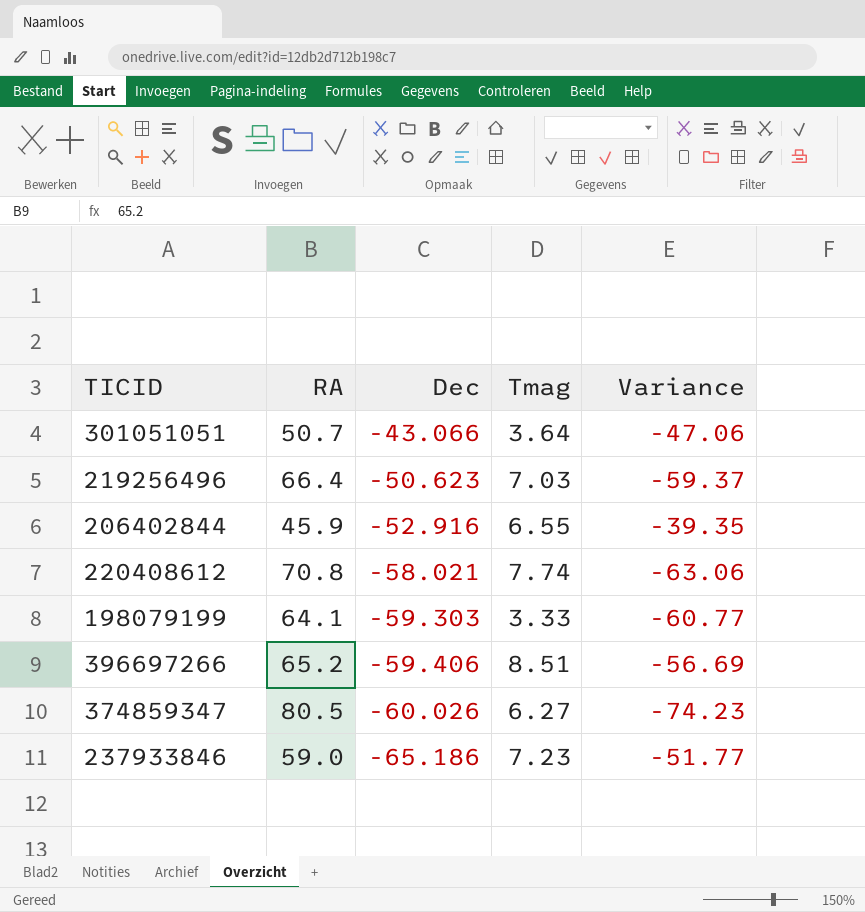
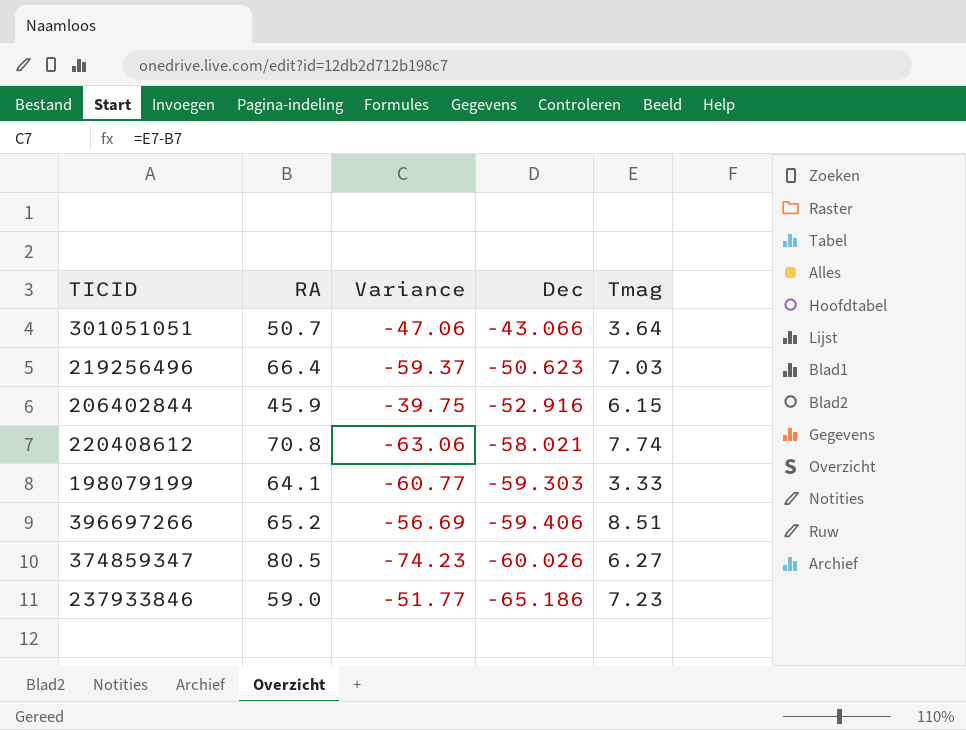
column Variance | position: 5 -> 3
206402844 | Variance: -39.35 -> -39.75
206402844 | Tmag: 6.55 -> 6.15

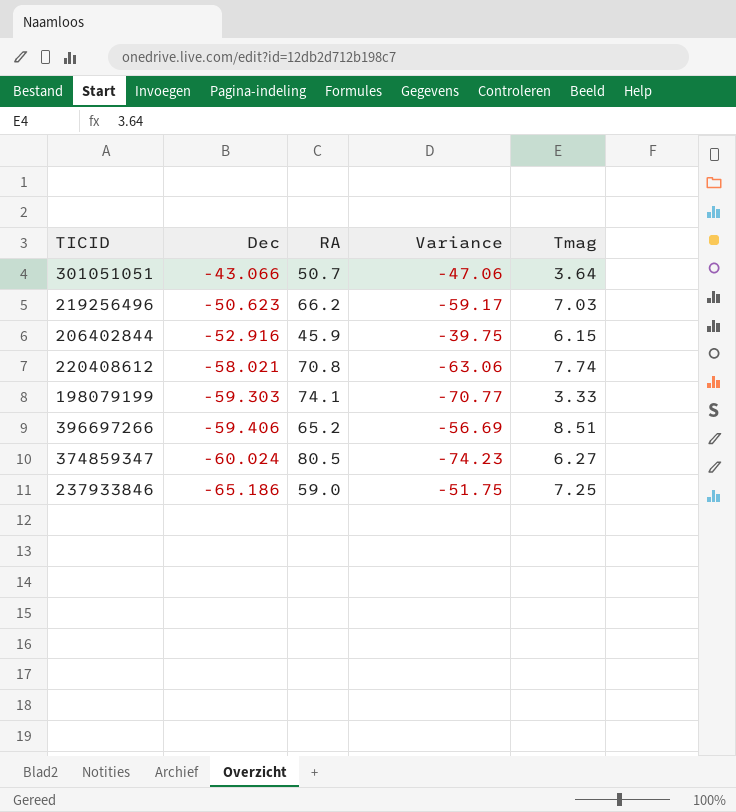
column Dec | position: 4 -> 2
219256496 | RA: 66.4 -> 66.2
219256496 | Variance: -59.37 -> -59.17
198079199 | RA: 64.1 -> 74.1
198079199 | Variance: -60.77 -> -70.77
374859347 | Dec: -60.026 -> -60.024
237933846 | Variance: -51.77 -> -51.75
237933846 | Tmag: 7.23 -> 7.25

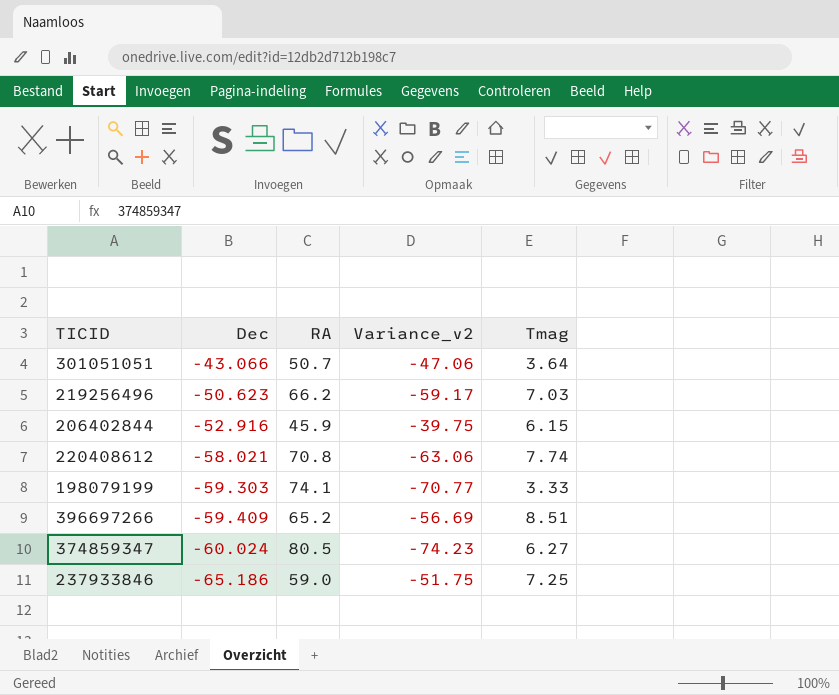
column name: Variance -> Variance_v2
396697266 | Dec: -59.406 -> -59.409

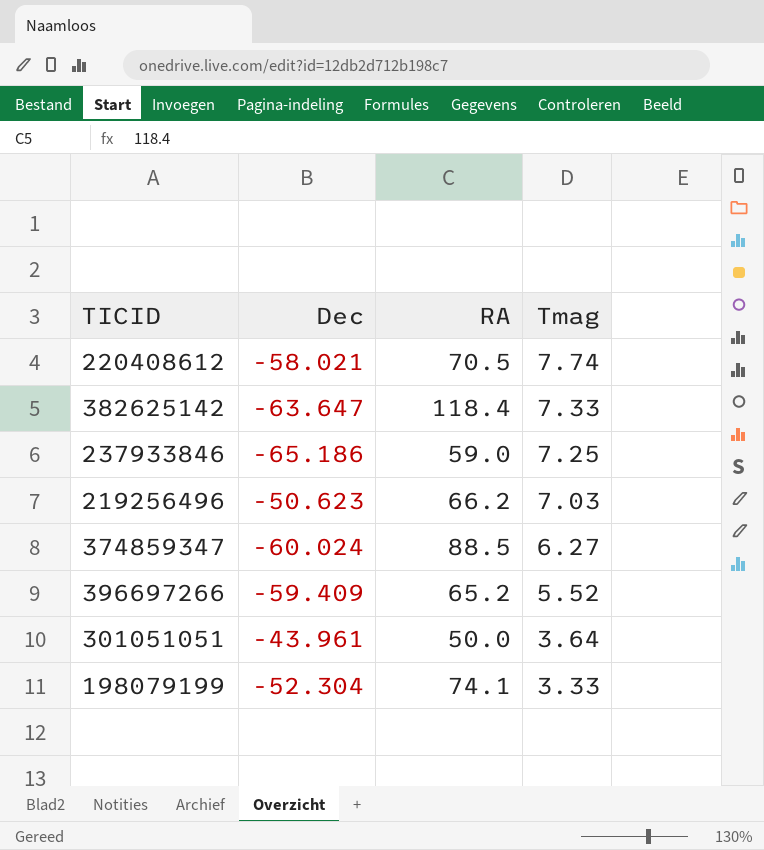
row order: Dec descending -> Tmag descending
column Variance_v2 | formula: [Tmag] - [RA] -> none
row 206402844: -52.916 | 45.9 | -39.75 | 6.15 -> none
220408612 | RA: 70.8 -> 70.5
row 382625142: none -> -63.647 | 118.4 | 7.33
374859347 | RA: 80.5 -> 88.5
396697266 | Tmag: 8.51 -> 5.52
301051051 | Dec: -43.066 -> -43.961
301051051 | RA: 50.7 -> 50.0
198079199 | Dec: -59.303 -> -52.304

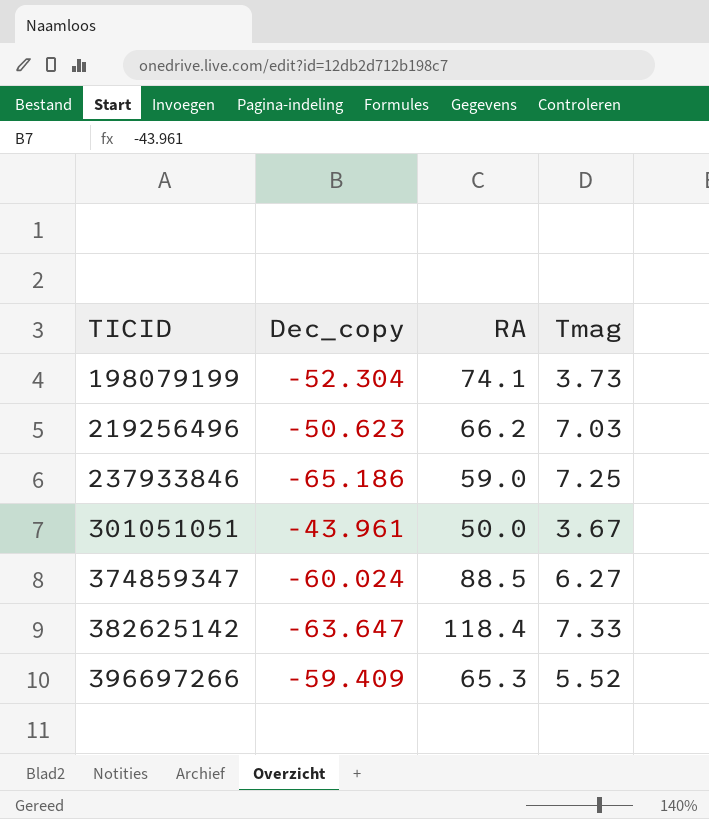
row order: Tmag descending -> TICID ascending
column name: Dec -> Dec_copy
row 220408612: -58.021 | 70.5 | 7.74 -> none
198079199 | Tmag: 3.33 -> 3.73
301051051 | Tmag: 3.64 -> 3.67
396697266 | RA: 65.2 -> 65.3

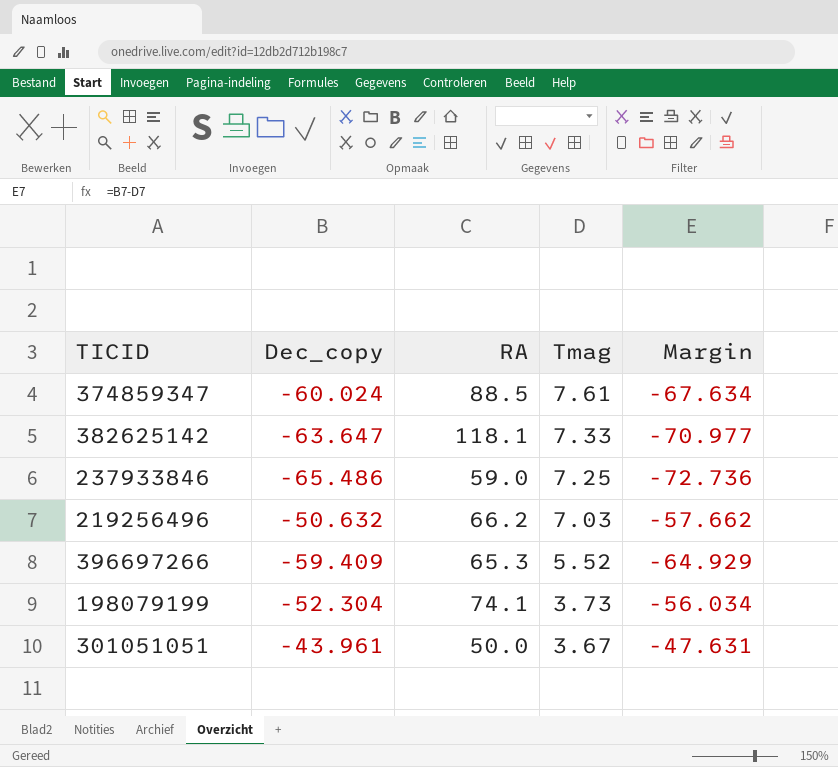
row order: TICID ascending -> Tmag descending
column Margin | formula: none -> [Dec_copy] - [Tmag]
374859347 | Tmag: 6.27 -> 7.61
382625142 | RA: 118.4 -> 118.1
237933846 | Dec_copy: -65.186 -> -65.486
219256496 | Dec_copy: -50.623 -> -50.632

